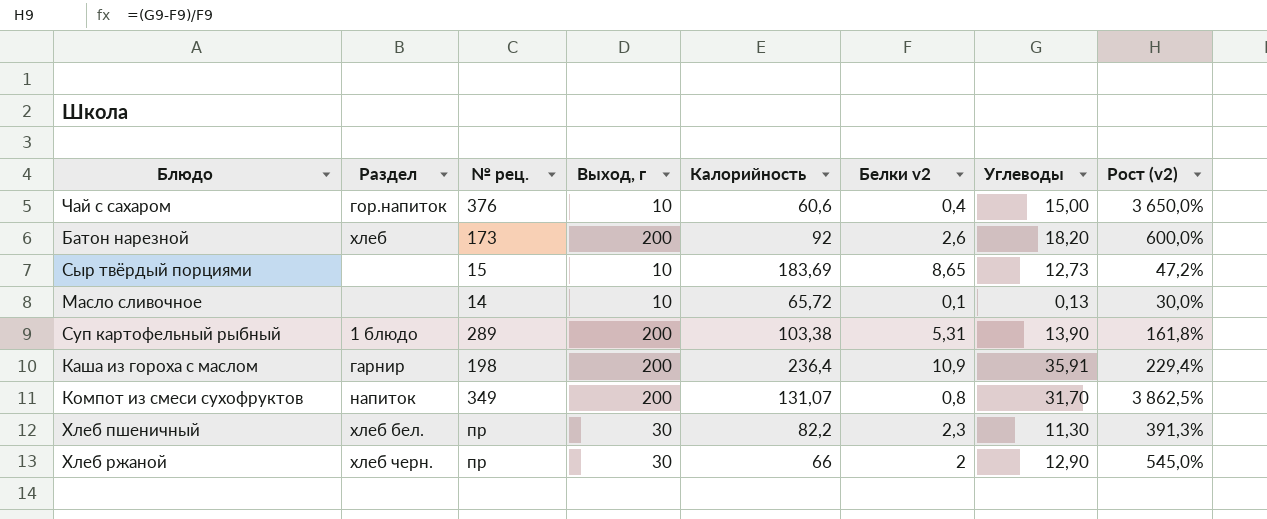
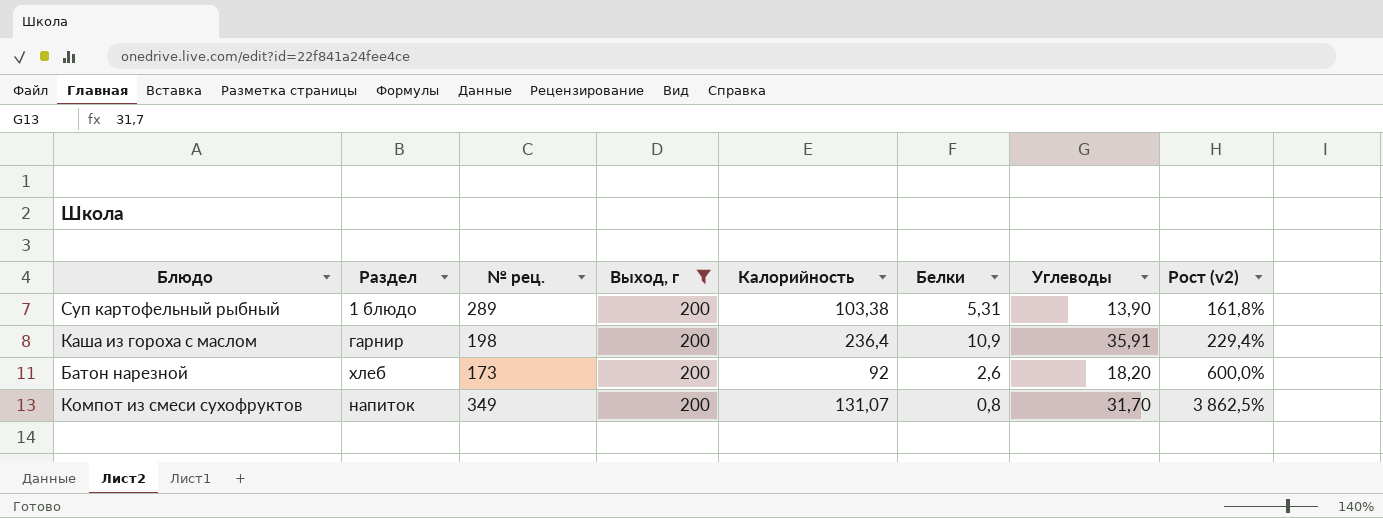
filter: none -> Выход, г = 200
row order: none -> Рост (v2) ascending
column name: Белки v2 -> Белки

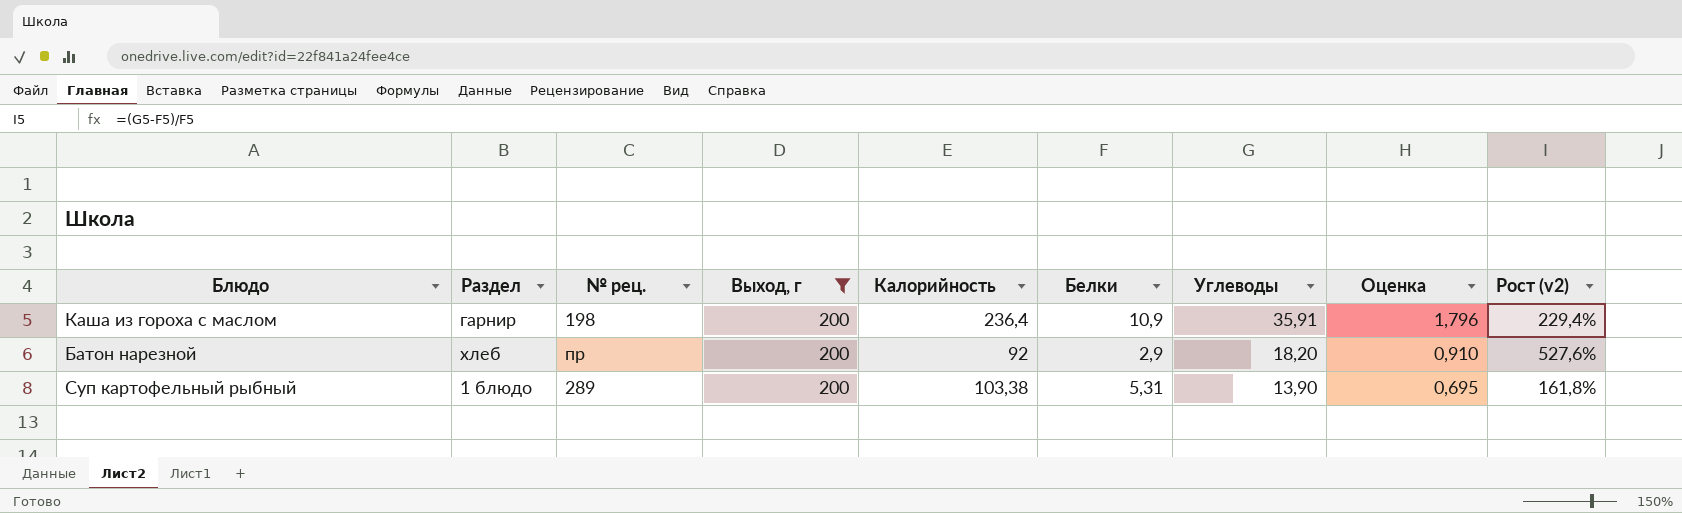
row order: Рост (v2) ascending -> Углеводы descending
column Оценка | formula: none -> [Углеводы] * 0,05
row Компот из смеси сухофруктов: напиток | 349 | 200 | 131,07 | 0,8 | 31,70 | 3 862,5% -> none
Батон нарезной | № рец.: 173 -> пр
Батон нарезной | Белки: 2,6 -> 2,9
Батон нарезной | Рост (v2): 600,0% -> 527,6%

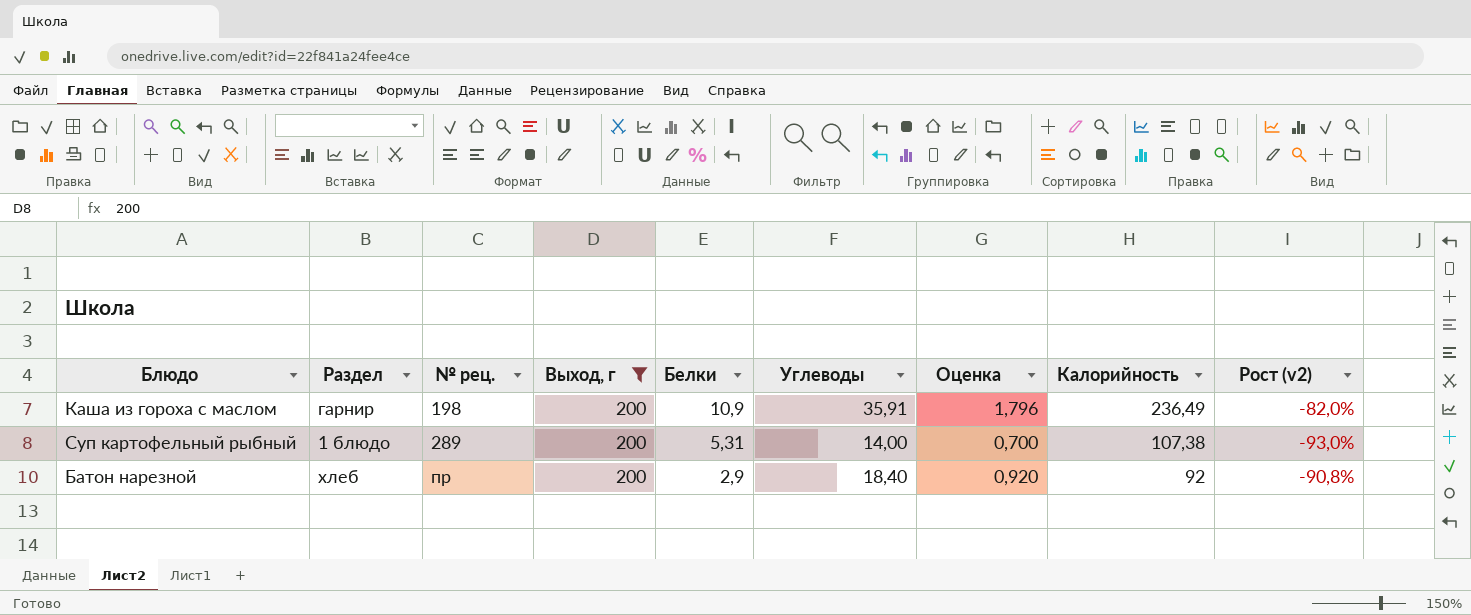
row order: Углеводы descending -> № рец. ascending
column Калорийность | position: 5 -> 8
column Рост (v2) | formula: ([Углеводы] - [Белки]) / [Белки] -> ([Углеводы] - [Выход, г]) / [Выход, г]
Каша из гороха с маслом | Калорийность: 236,4 -> 236,49
Суп картофельный рыбный | Углеводы: 13,90 -> 14,00
Суп картофельный рыбный | Оценка: 0,695 -> 0,700
Суп картофельный рыбный | Калорийность: 103,38 -> 107,38
Батон нарезной | Углеводы: 18,20 -> 18,40
Батон нарезной | Оценка: 0,910 -> 0,920

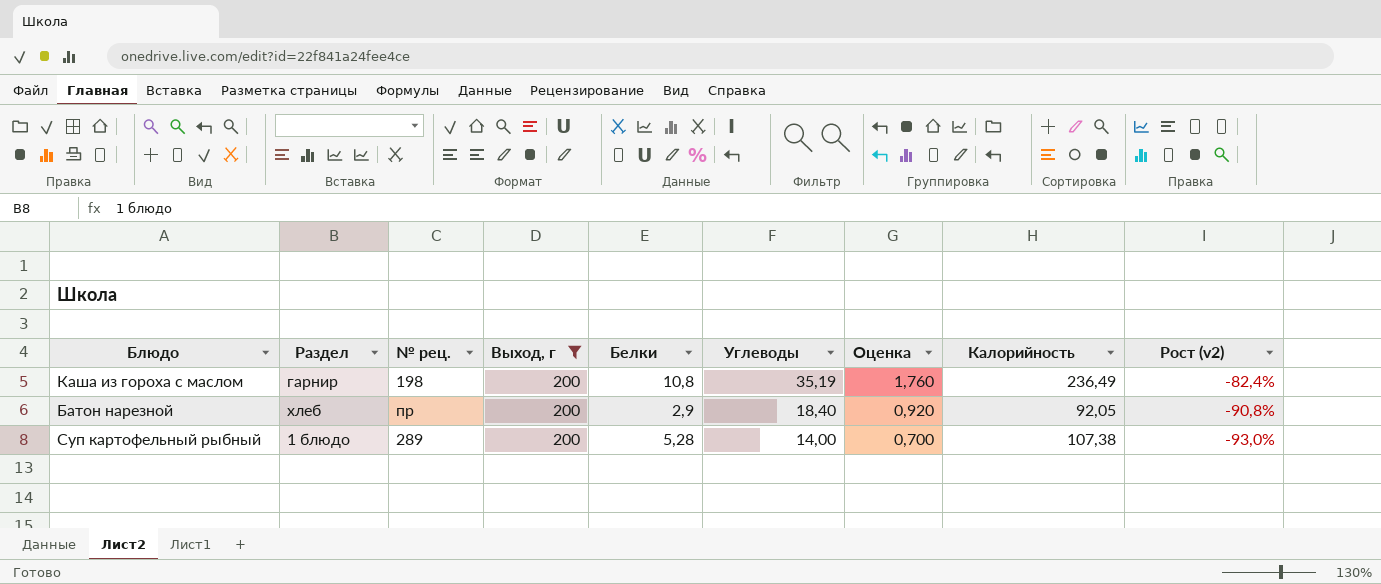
row order: № рец. ascending -> Углеводы descending
Каша из гороха с маслом | Белки: 10,9 -> 10,8
Каша из гороха с маслом | Углеводы: 35,91 -> 35,19
Каша из гороха с маслом | Оценка: 1,796 -> 1,760
Каша из гороха с маслом | Рост (v2): -82,0% -> -82,4%
Батон нарезной | Калорийность: 92 -> 92,05
Суп картофельный рыбный | Белки: 5,31 -> 5,28

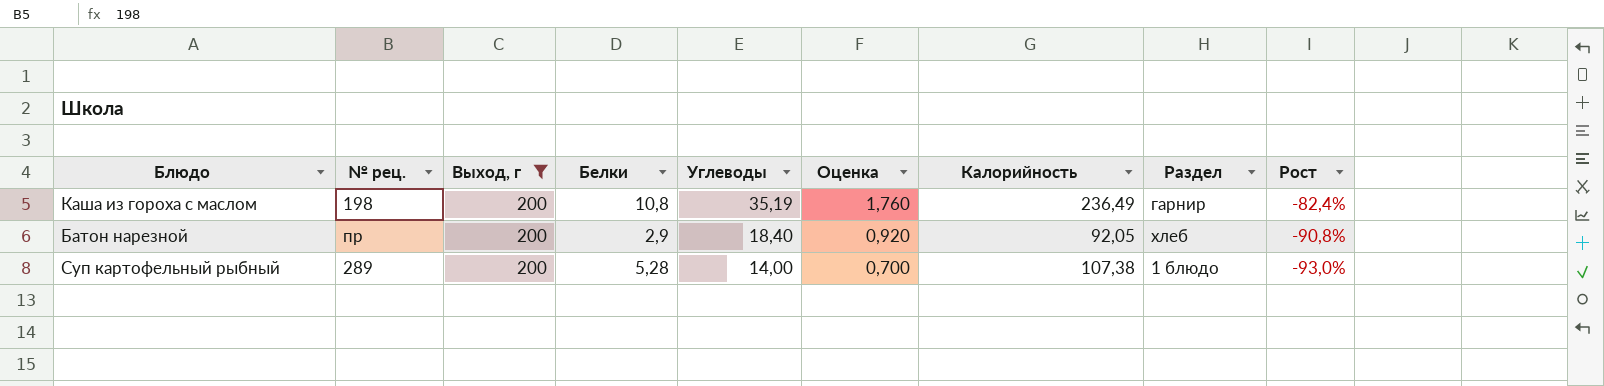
column Раздел | position: 2 -> 8
column name: Рост (v2) -> Рост

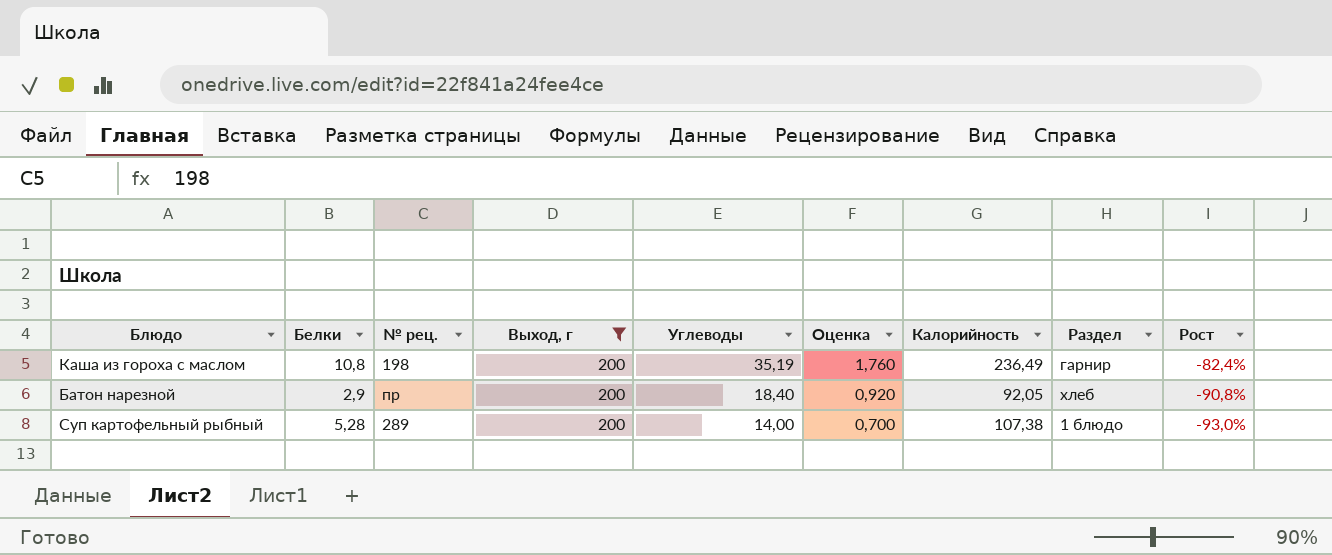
column Белки | position: 4 -> 2

